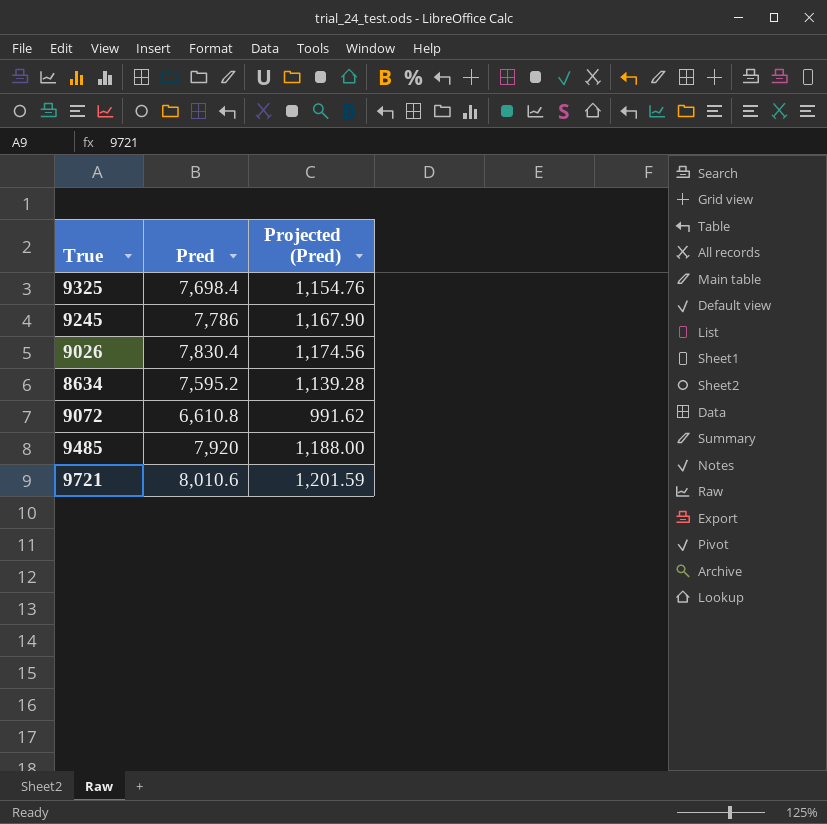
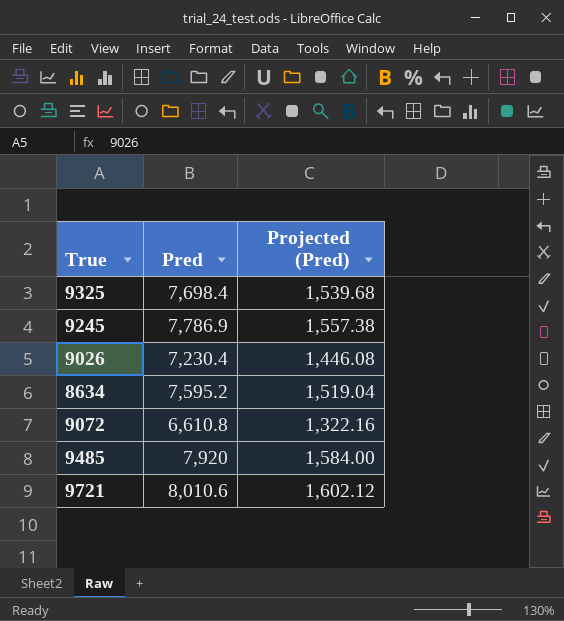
column Projected (Pred) | formula: [Pred] * 0.15 -> [Pred] * 0.2
9245 | Pred: 7,786 -> 7,786.9
9026 | Pred: 7,830.4 -> 7,230.4

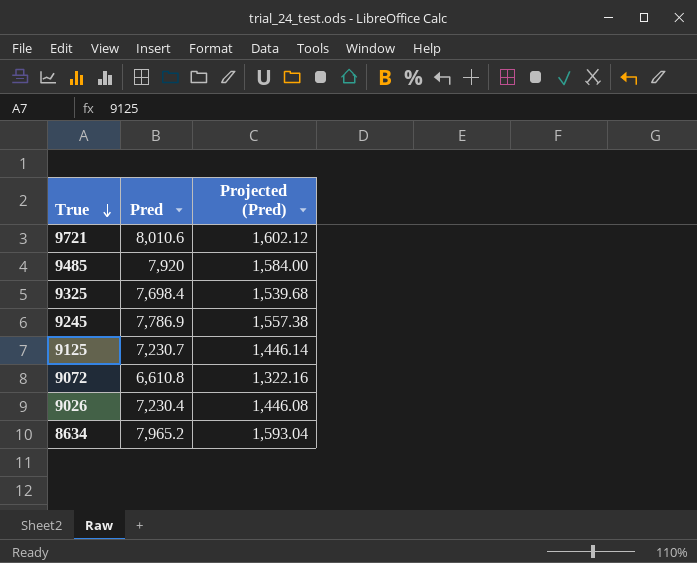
row order: none -> True descending
row 9125: none -> 7,230.7 | 1,446.14
8634 | Pred: 7,595.2 -> 7,965.2
8634 | Projected (Pred): 1,519.04 -> 1,593.04

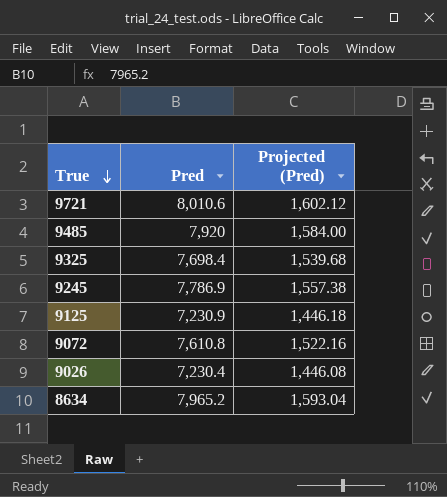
9125 | Pred: 7,230.7 -> 7,230.9
9125 | Projected (Pred): 1,446.14 -> 1,446.18
9072 | Pred: 6,610.8 -> 7,610.8
9072 | Projected (Pred): 1,322.16 -> 1,522.16

